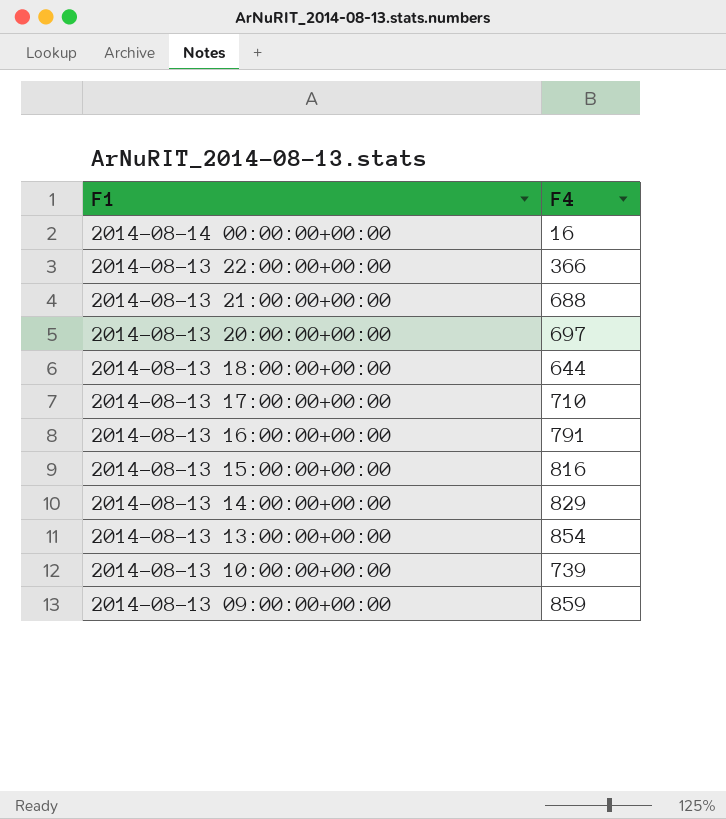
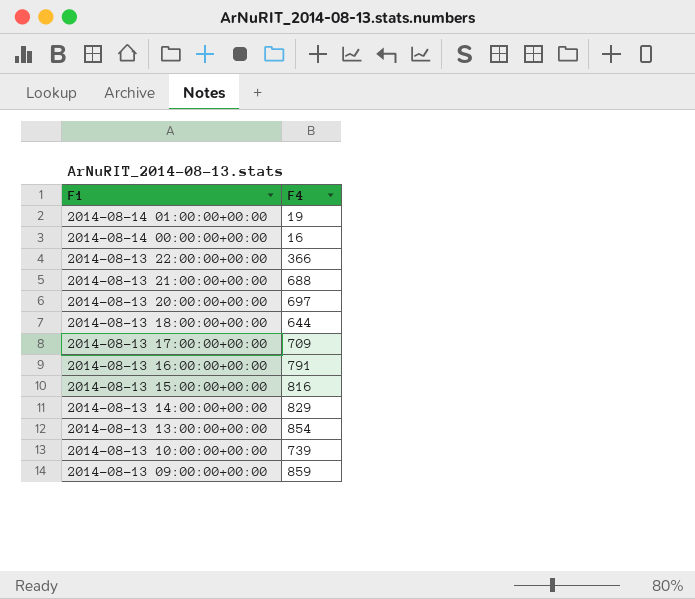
row 2014-08-14 01:00:00+00:00: none -> 19
2014-08-13 17:00:00+00:00 | F4: 710 -> 709

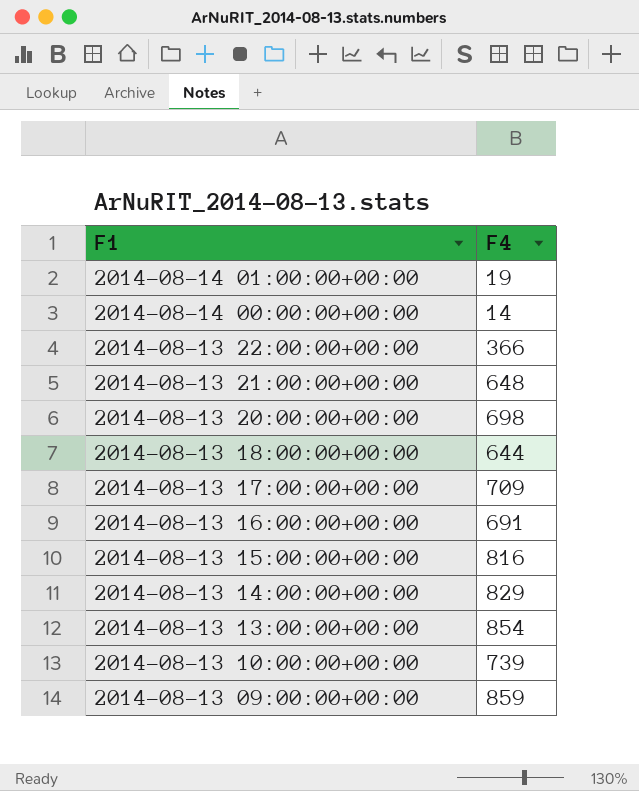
2014-08-14 00:00:00+00:00 | F4: 16 -> 14
2014-08-13 21:00:00+00:00 | F4: 688 -> 648
2014-08-13 20:00:00+00:00 | F4: 697 -> 698
2014-08-13 16:00:00+00:00 | F4: 791 -> 691

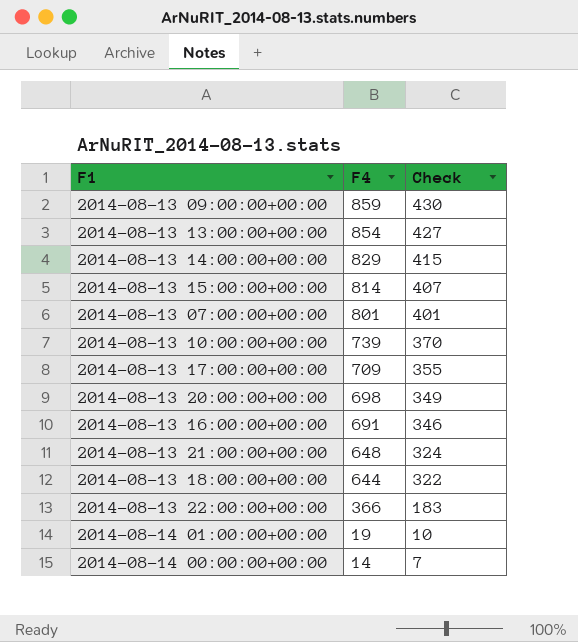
row order: F1 descending -> F4 descending
column Check | formula: none -> [F4] * 0.5
2014-08-13 15:00:00+00:00 | F4: 816 -> 814
row 2014-08-13 07:00:00+00:00: none -> 801 | 401

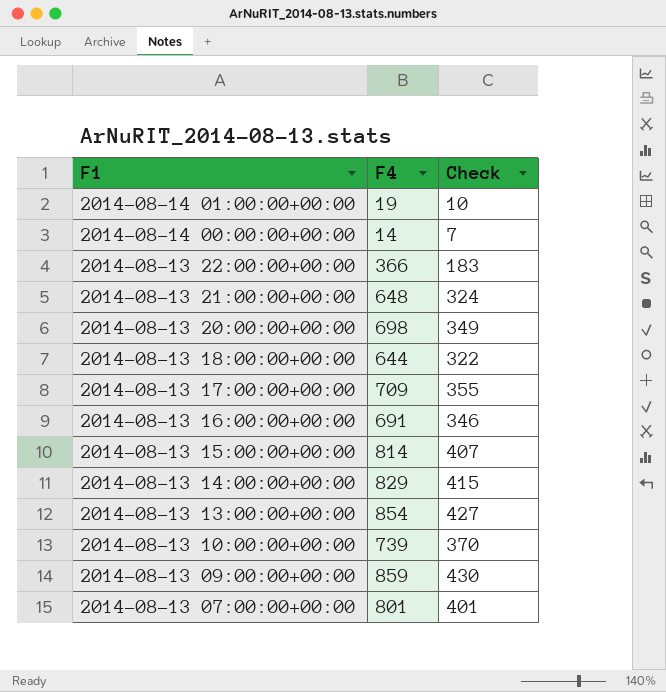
row order: F4 descending -> F1 descending

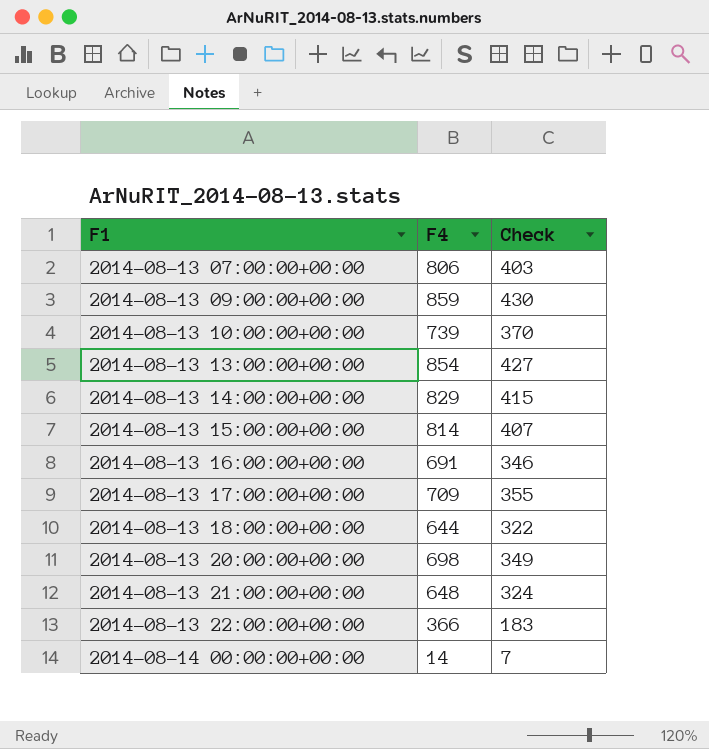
row order: F1 descending -> F1 ascending
row 2014-08-14 01:00:00+00:00: 19 | 10 -> none
2014-08-13 07:00:00+00:00 | F4: 801 -> 806
2014-08-13 07:00:00+00:00 | Check: 401 -> 403

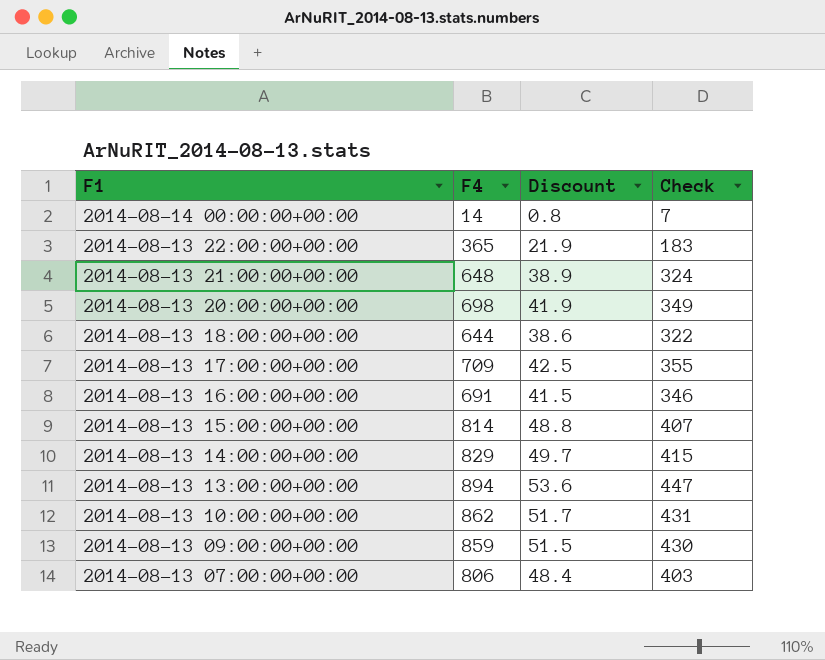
row order: F1 ascending -> F1 descending
column Discount | formula: none -> [F4] * 0.06
2014-08-13 22:00:00+00:00 | F4: 366 -> 365
2014-08-13 13:00:00+00:00 | F4: 854 -> 894
2014-08-13 13:00:00+00:00 | Check: 427 -> 447
2014-08-13 10:00:00+00:00 | F4: 739 -> 862
2014-08-13 10:00:00+00:00 | Check: 370 -> 431

